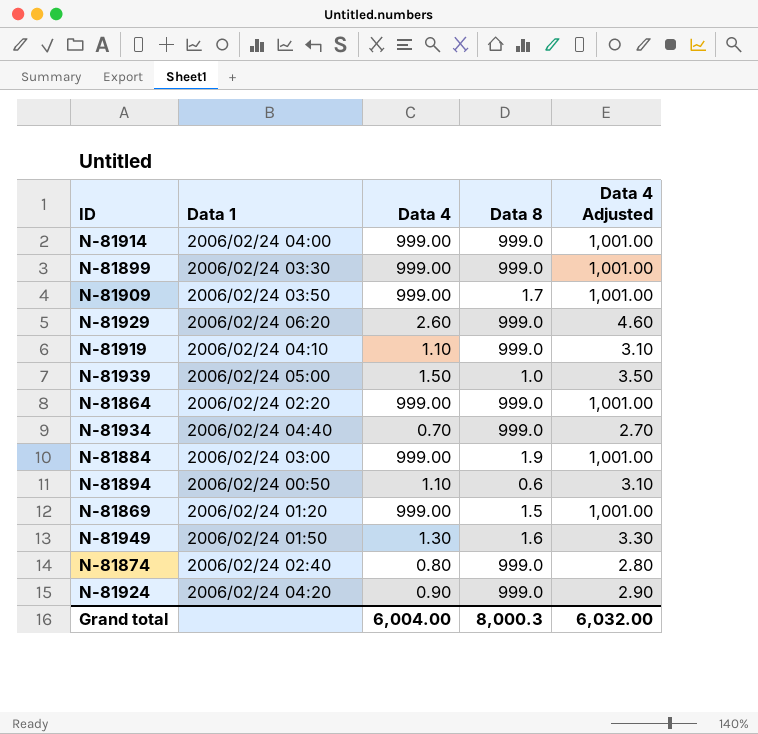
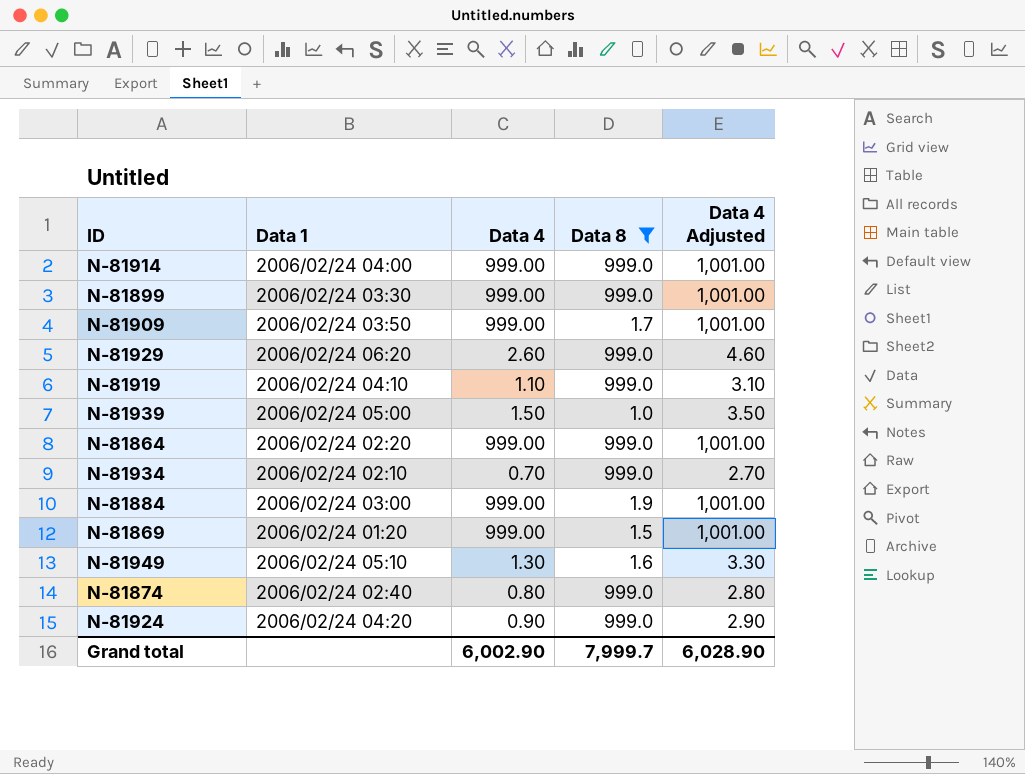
filter: none -> Data 8 != 0.6
N-81934 | Data 1: 2006/02/24 04:40 -> 2006/02/24 02:10
N-81949 | Data 1: 2006/02/24 01:50 -> 2006/02/24 05:10
Grand total | Data 4: 6,004.00 -> 6,002.90
Grand total | Data 8: 8,000.3 -> 7,999.7
Grand total | Data 4 Adjusted: 6,032.00 -> 6,028.90

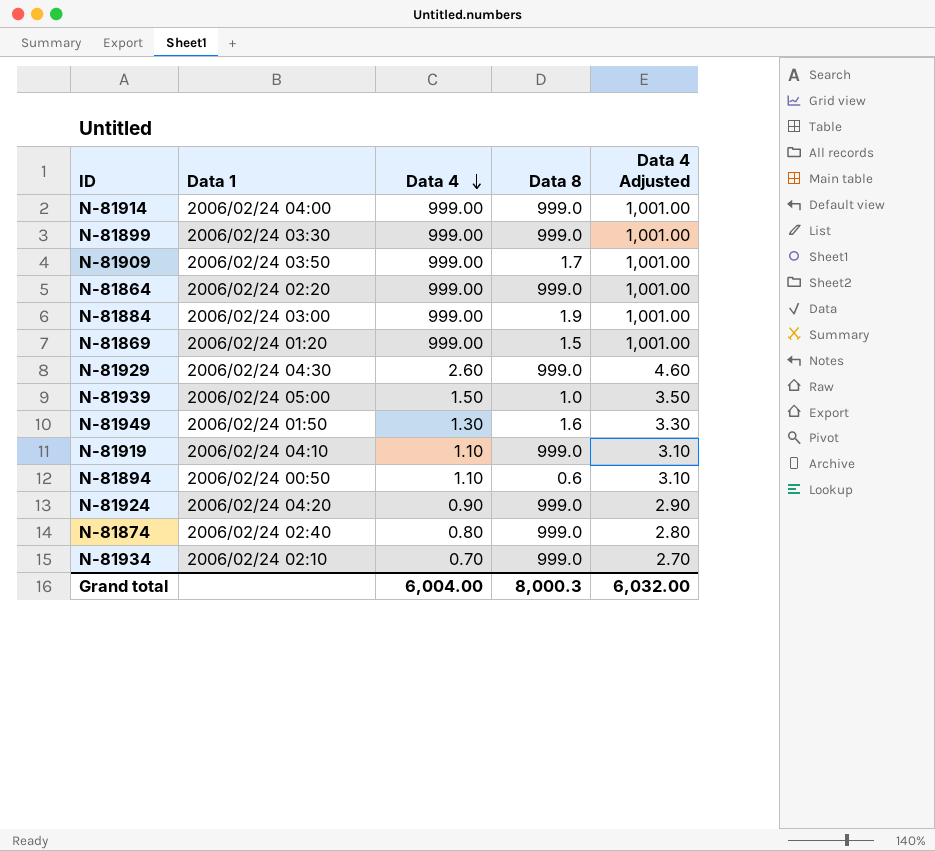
filter: Data 8 != 0.6 -> none
row order: none -> Data 4 descending
N-81929 | Data 1: 2006/02/24 06:20 -> 2006/02/24 04:30
N-81949 | Data 1: 2006/02/24 05:10 -> 2006/02/24 01:50
Grand total | Data 4: 6,002.90 -> 6,004.00
Grand total | Data 8: 7,999.7 -> 8,000.3
Grand total | Data 4 Adjusted: 6,028.90 -> 6,032.00

